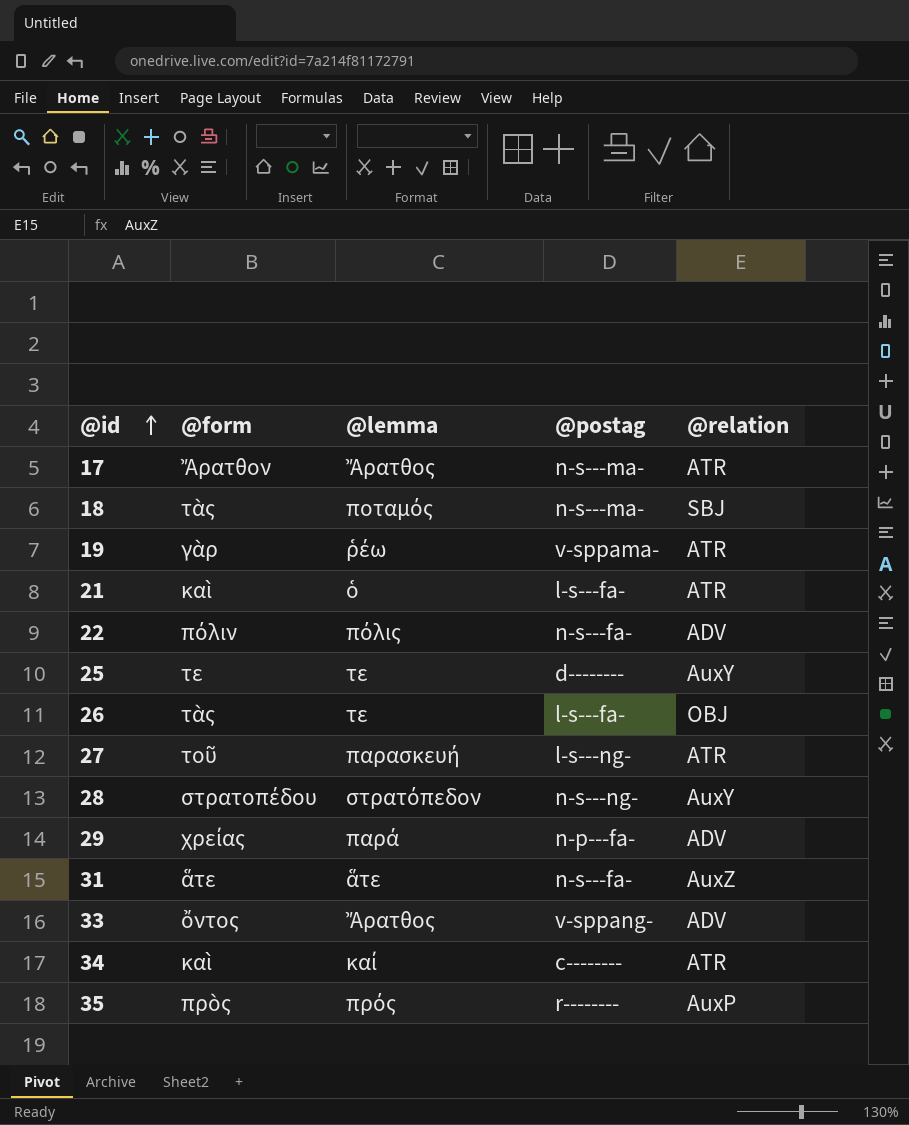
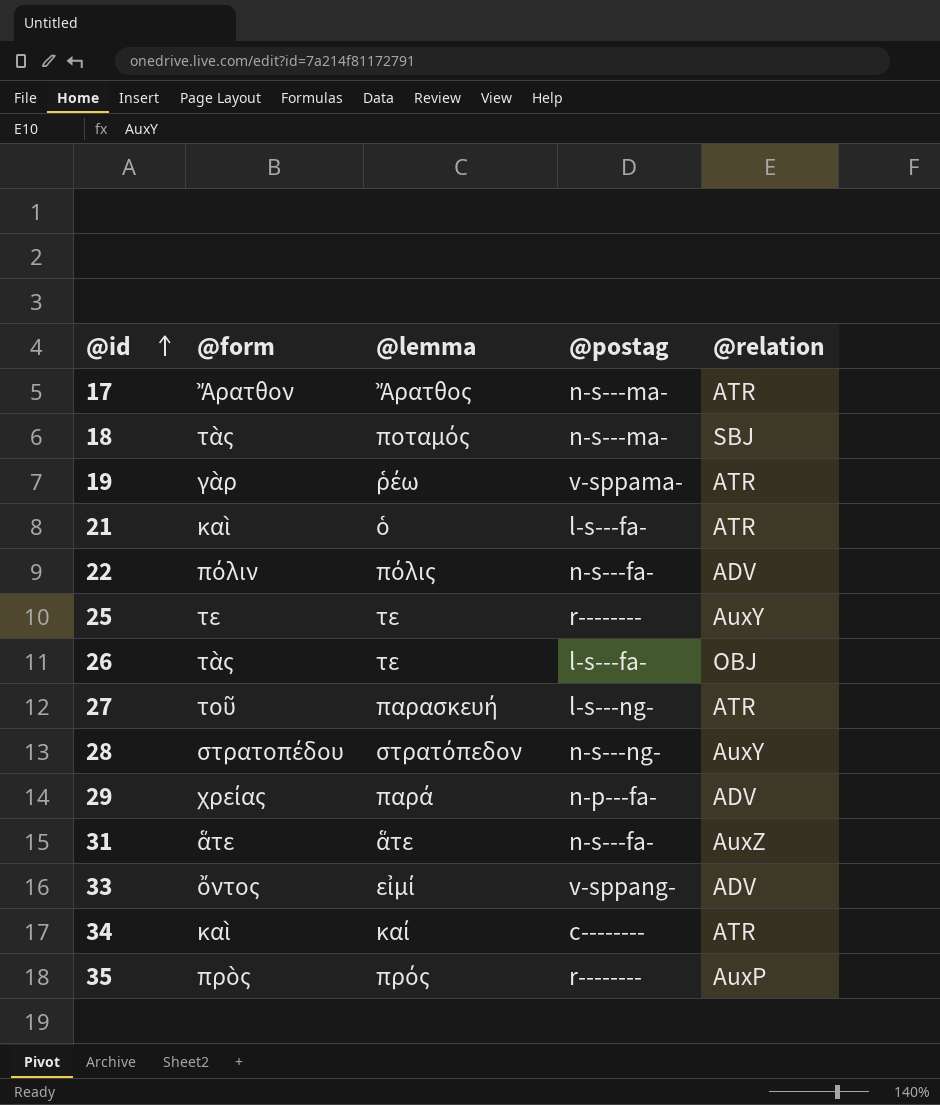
25 | @postag: d-------- -> r--------
33 | @lemma: Ἄρατθος -> εἰμί

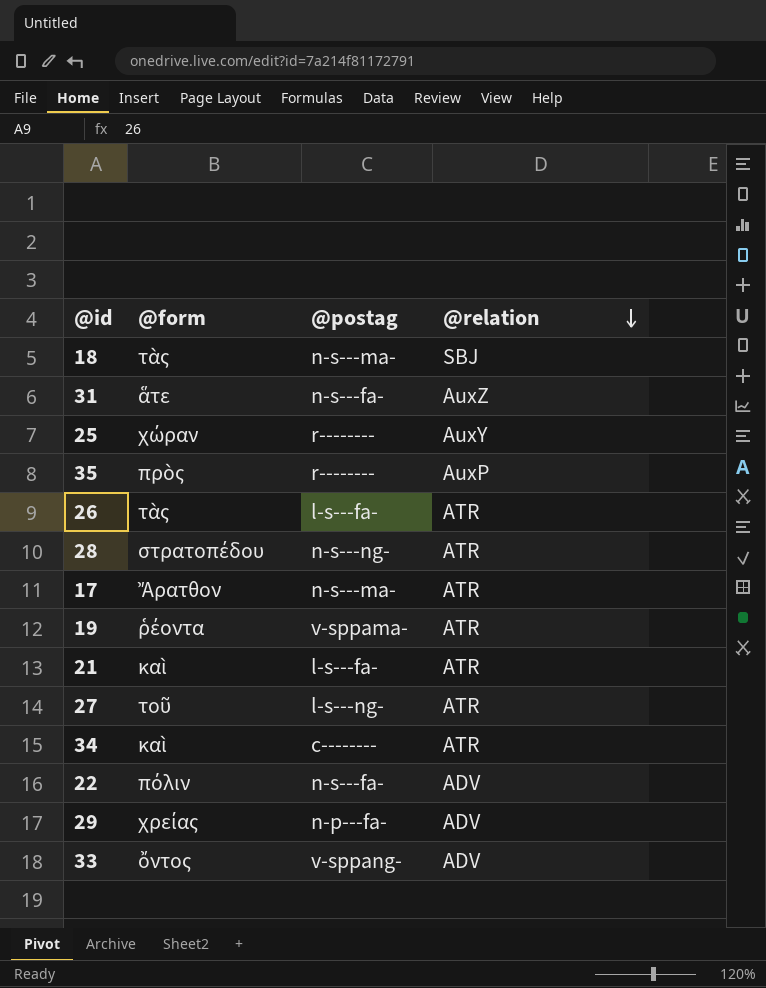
row order: @id ascending -> @relation descending
column @lemma | position: 3 -> none
25 | @form: τε -> χώραν
26 | @relation: OBJ -> ATR
28 | @relation: AuxY -> ATR
19 | @form: γὰρ -> ῥέοντα

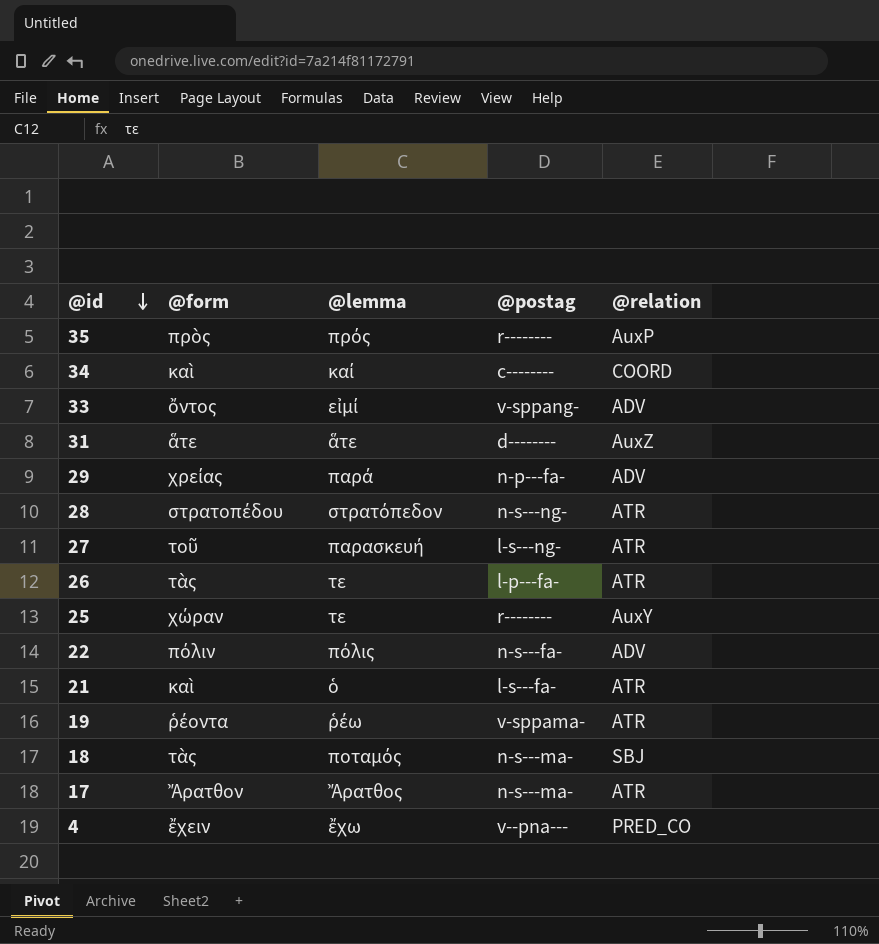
row order: @relation descending -> @id descending
column @lemma | position: none -> 3
34 | @relation: ATR -> COORD
31 | @postag: n-s---fa- -> d--------
26 | @postag: l-s---fa- -> l-p---fa-
row 4: none -> ἔχειν | ἔχω | v--pna--- | PRED_CO

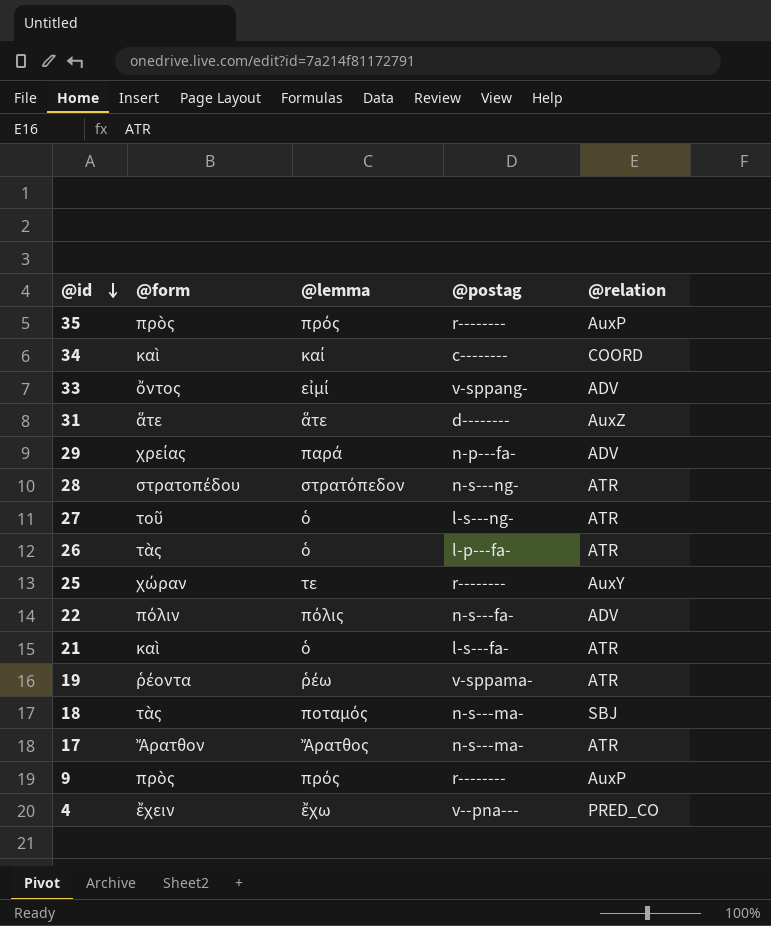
27 | @lemma: παρασκευή -> ὁ
26 | @lemma: τε -> ὁ
row 9: none -> πρὸς | πρός | r-------- | AuxP

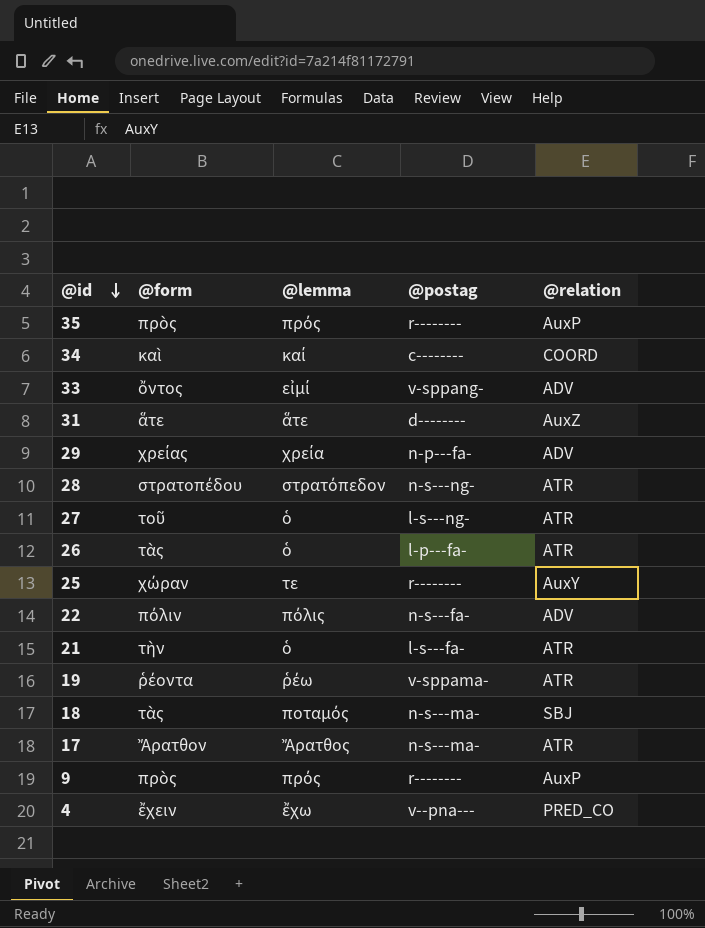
29 | @lemma: παρά -> χρεία
21 | @form: καὶ -> τὴν

